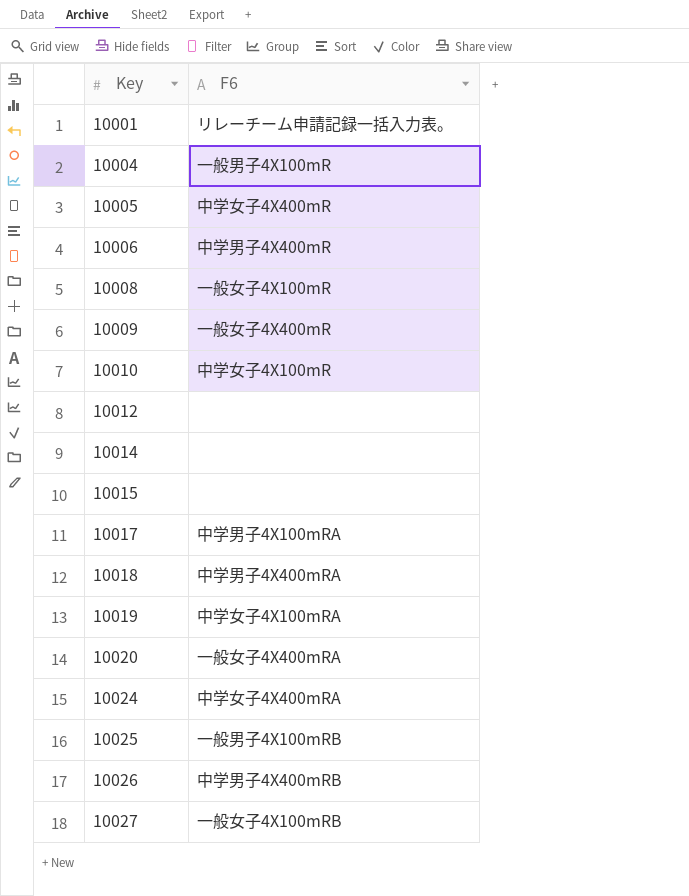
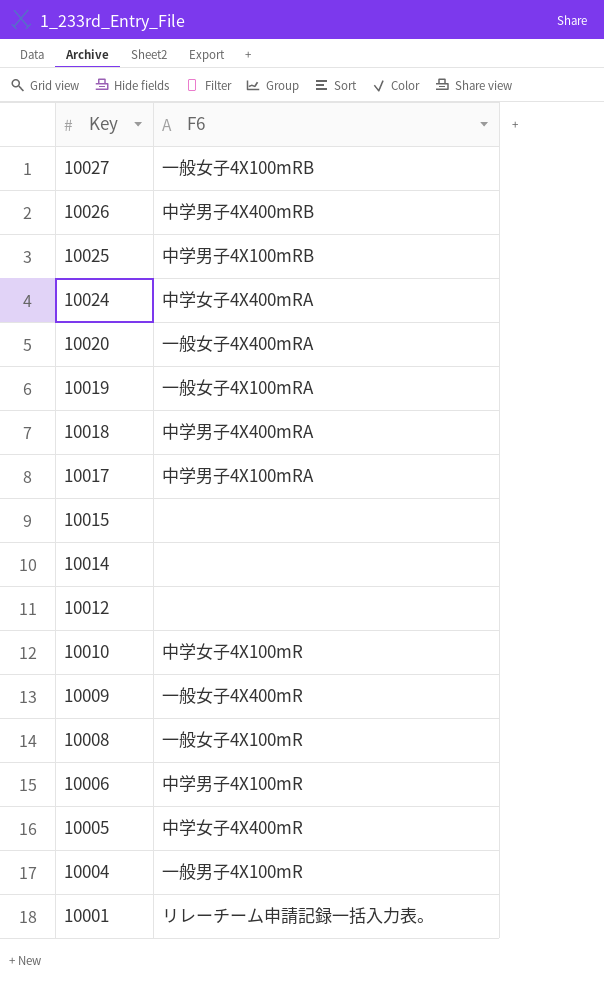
row order: Key ascending -> Key descending
10025 | F6: 一般男子4X100mRB -> 中学男子4X100mRB
10019 | F6: 中学女子4X100mRA -> 一般女子4X100mRA
10006 | F6: 中学男子4X400mR -> 中学男子4X100mR

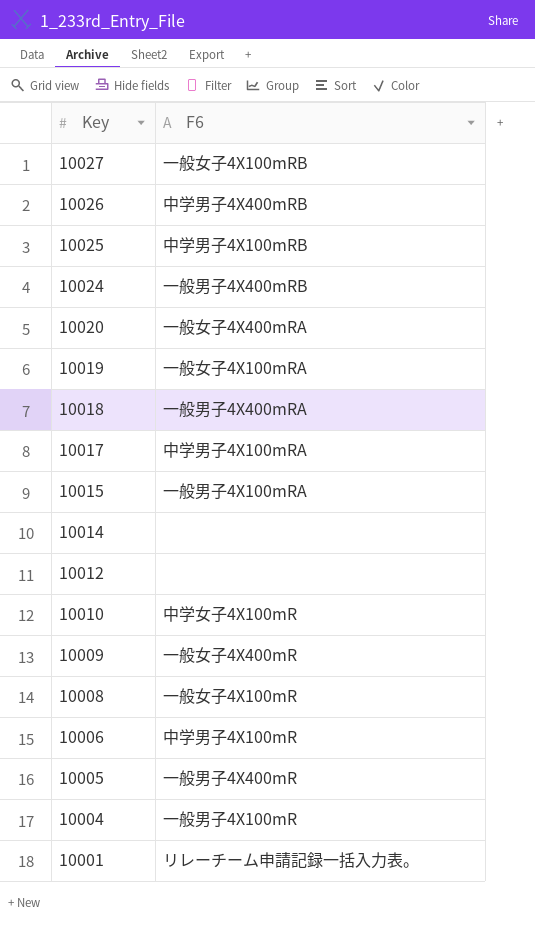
10024 | F6: 中学女子4X400mRA -> 一般男子4X400mRB
10018 | F6: 中学男子4X400mRA -> 一般男子4X400mRA
10015 | F6: none -> 一般男子4X100mRA
10005 | F6: 中学女子4X400mR -> 一般男子4X400mR

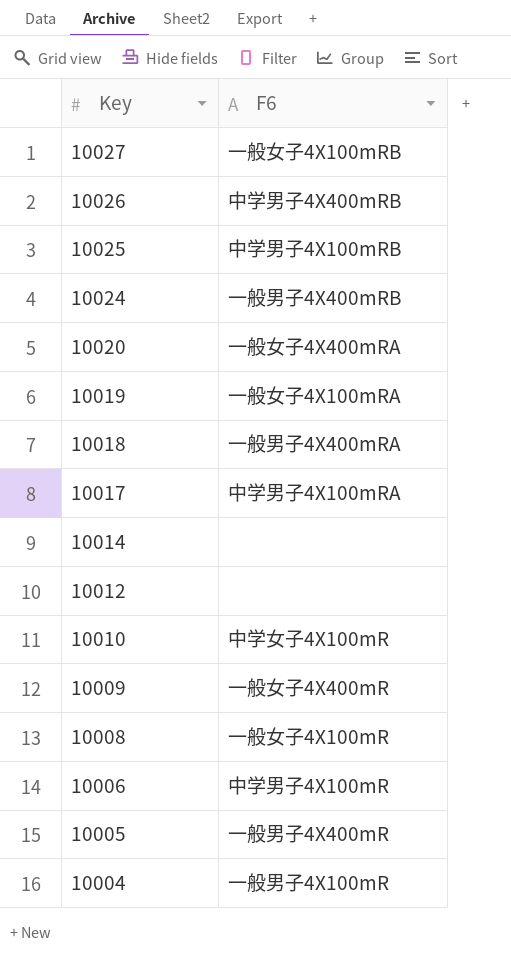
row 10015: 一般男子4X100mRA -> none
row 10001: リレーチーム申請記録一括入力表。 -> none

